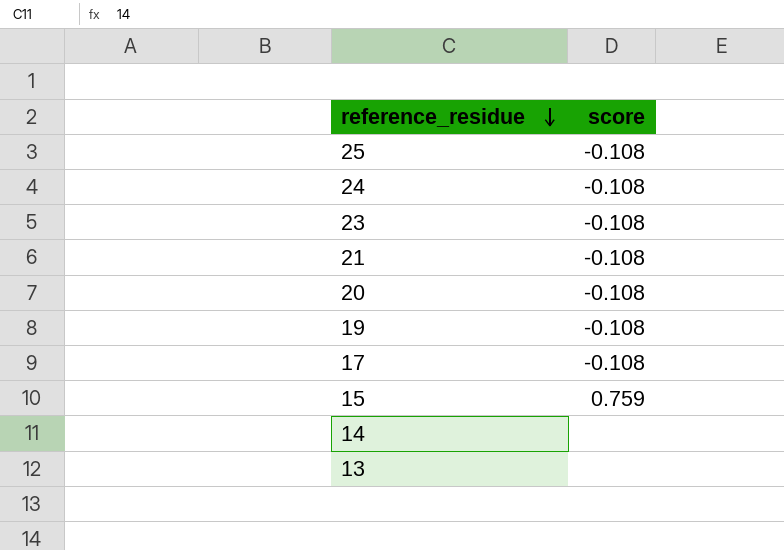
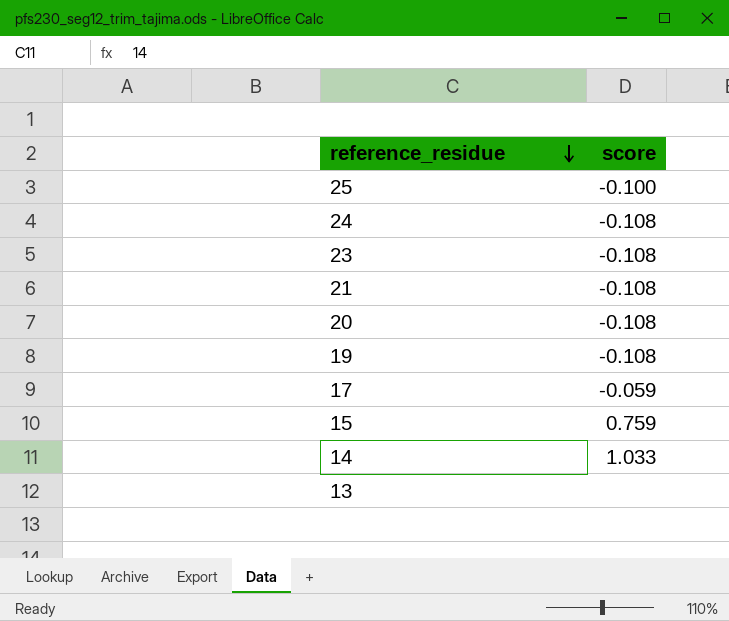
25 | score: -0.108 -> -0.100
17 | score: -0.108 -> -0.059
14 | score: none -> 1.033

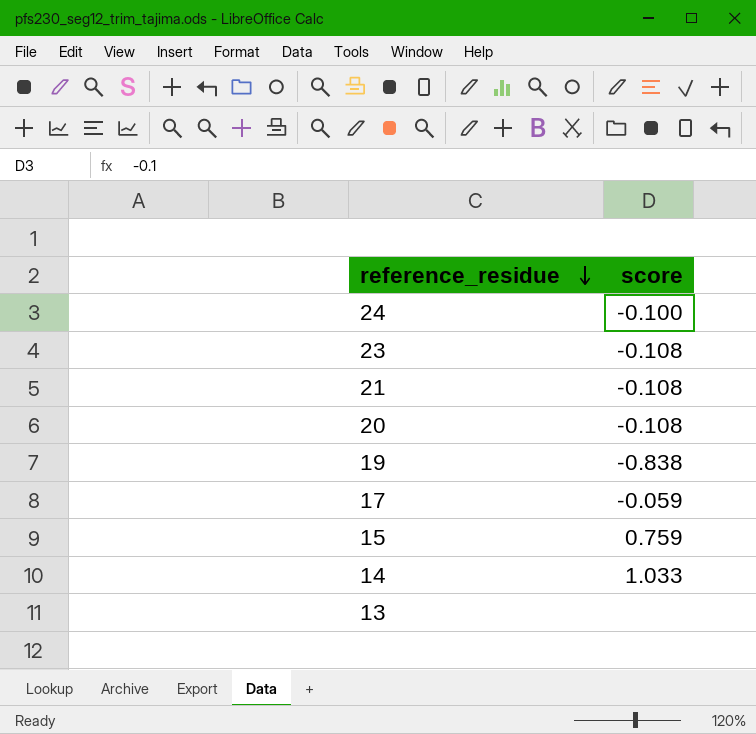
row 25: -0.100 -> none
24 | score: -0.108 -> -0.100
19 | score: -0.108 -> -0.838

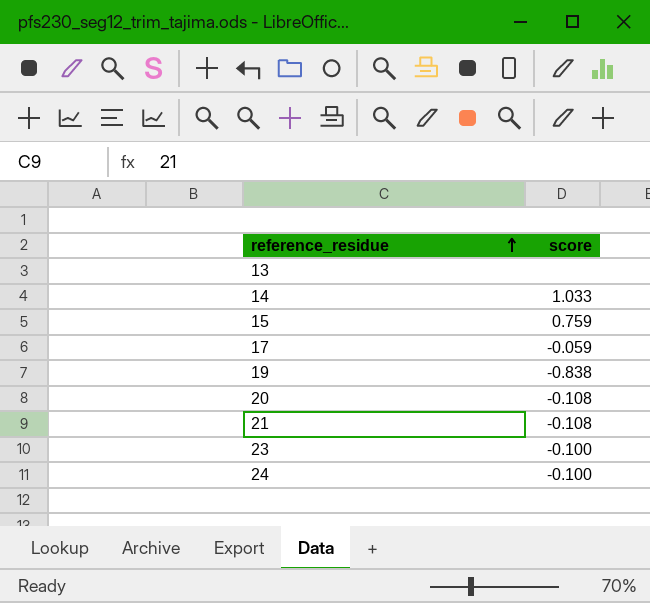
row order: reference_residue descending -> reference_residue ascending
23 | score: -0.108 -> -0.100

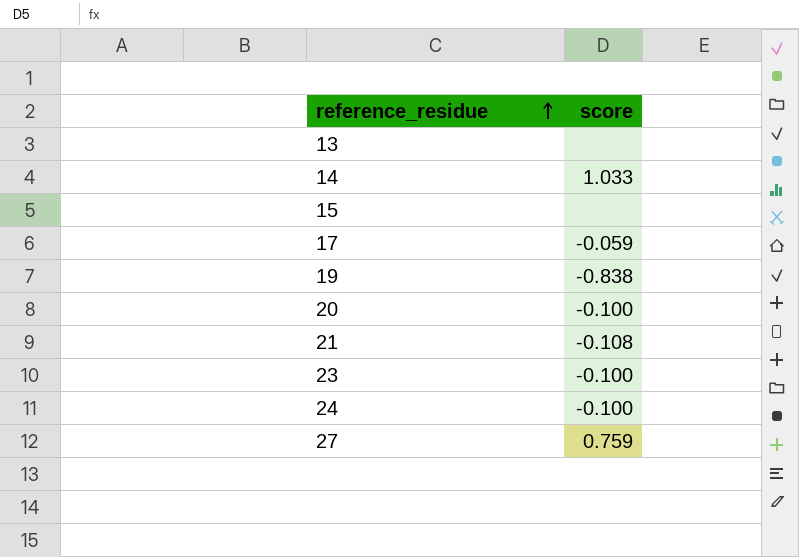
15 | score: 0.759 -> none
20 | score: -0.108 -> -0.100
row 27: none -> 0.759

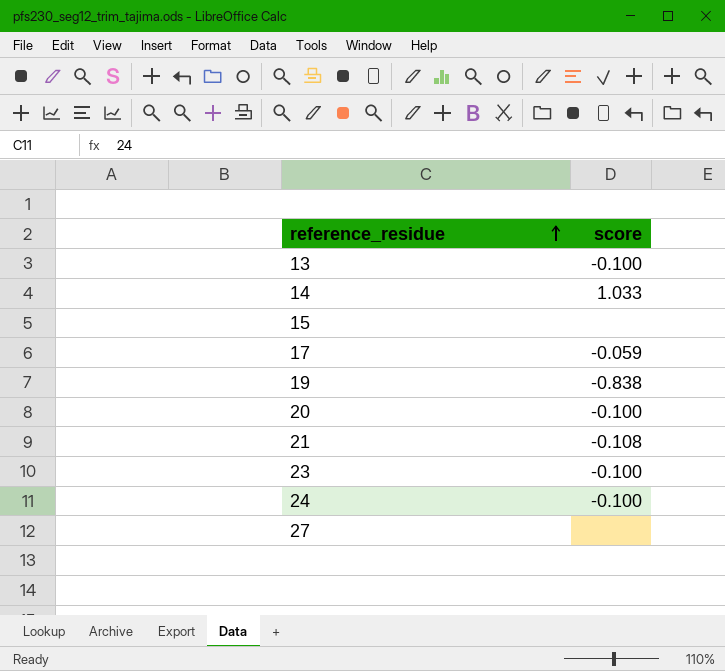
13 | score: none -> -0.100
27 | score: 0.759 -> none

